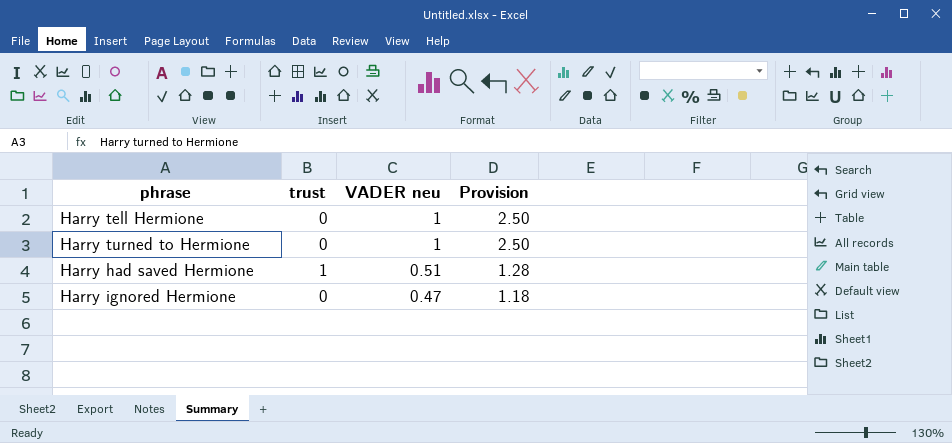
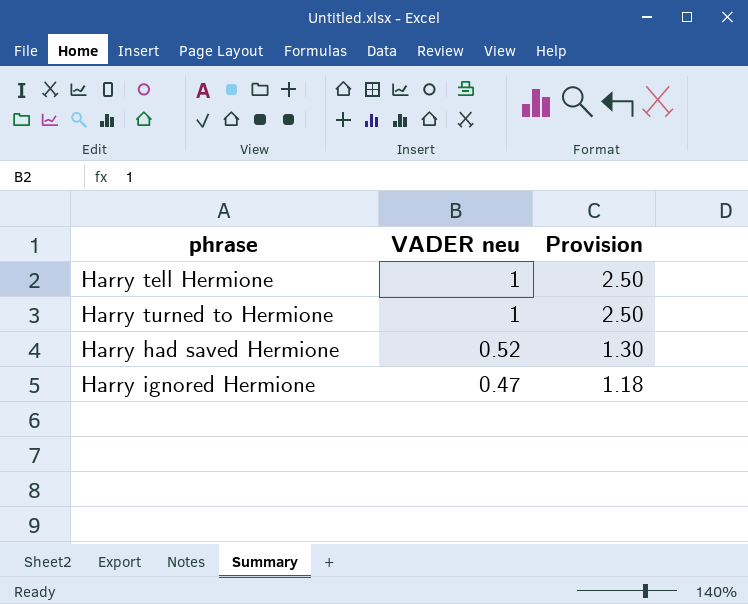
column trust | position: 2 -> none
Harry had saved Hermione | VADER neu: 0.51 -> 0.52
Harry had saved Hermione | Provision: 1.28 -> 1.30

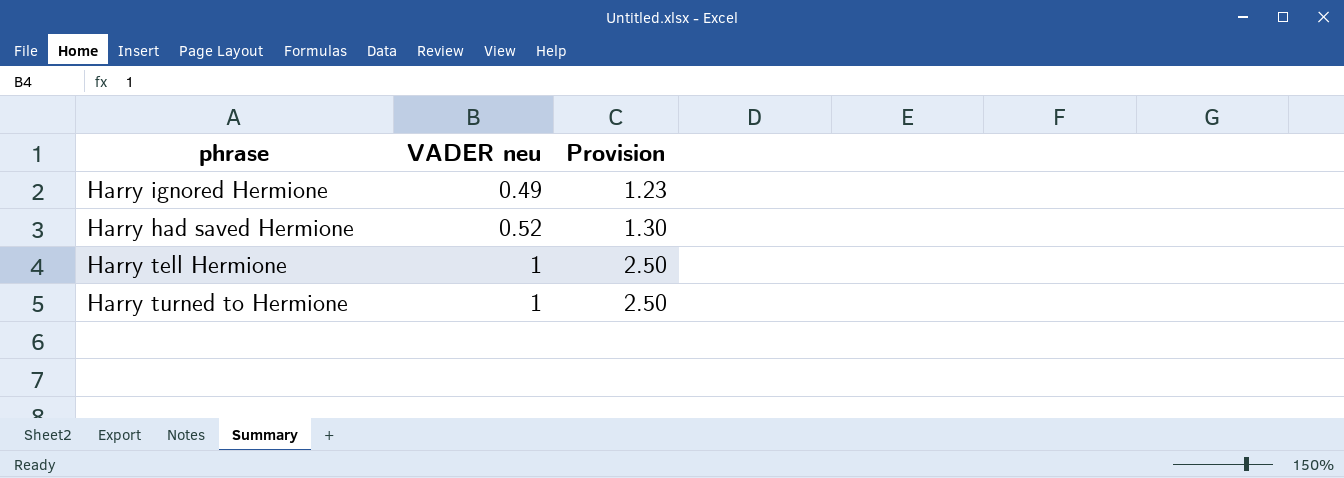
row order: VADER neu descending -> VADER neu ascending
Harry ignored Hermione | VADER neu: 0.47 -> 0.49
Harry ignored Hermione | Provision: 1.18 -> 1.23

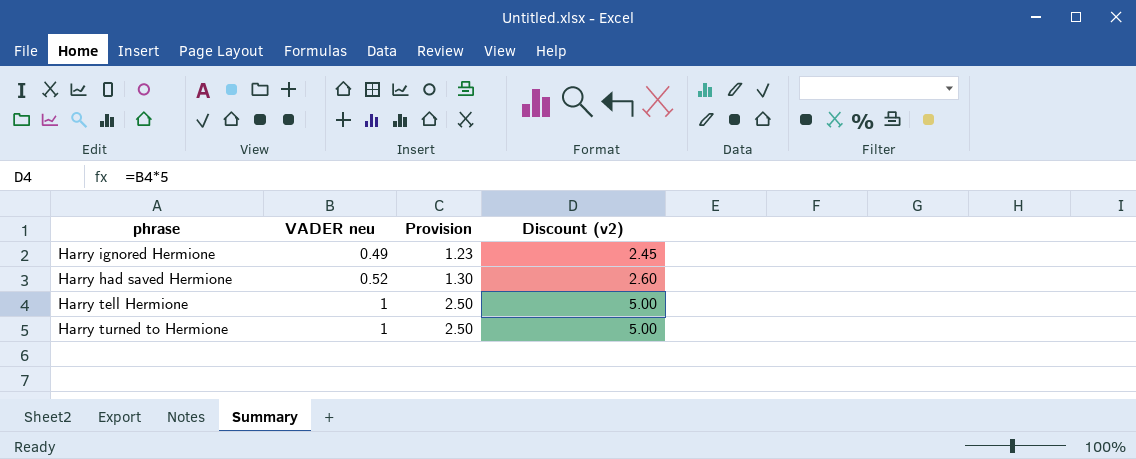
column Discount (v2) | formula: none -> [VADER neu] * 5

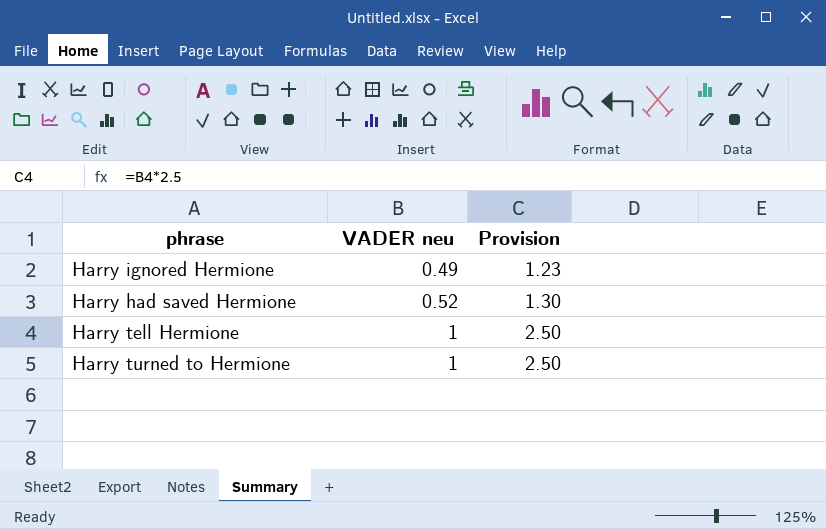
column Discount (v2) | formula: [VADER neu] * 5 -> none

